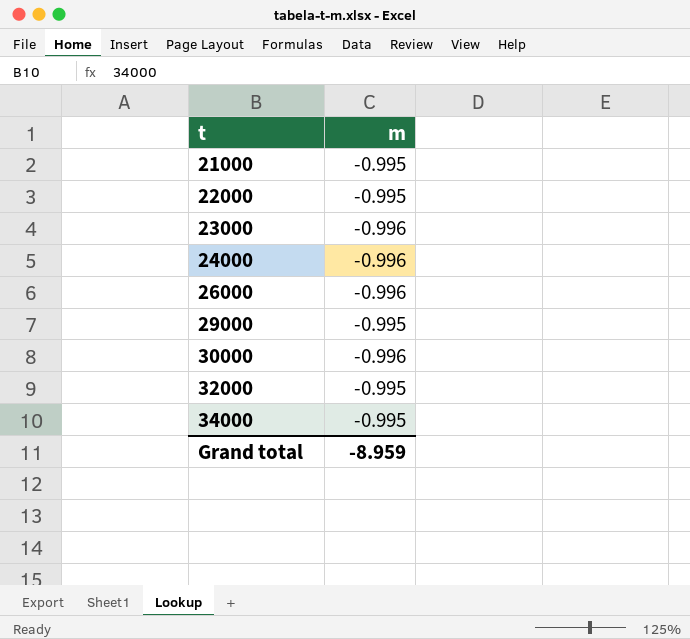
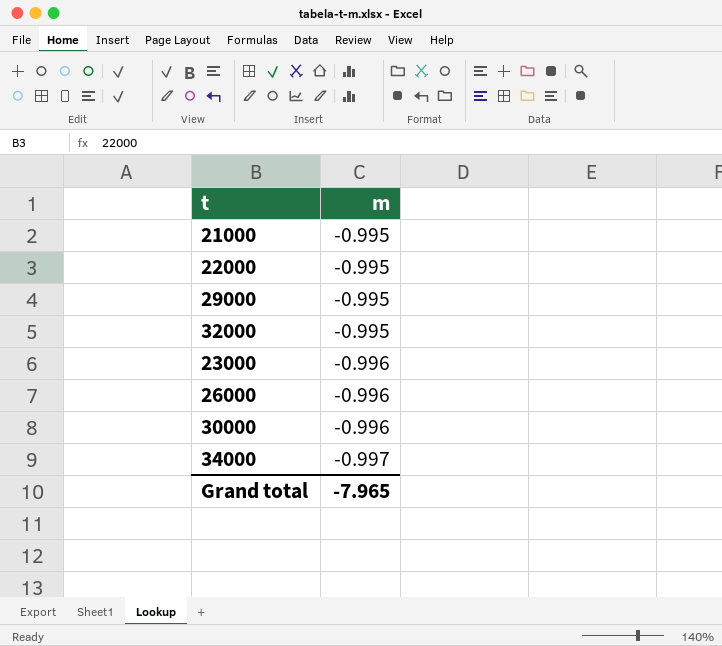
row order: t ascending -> m descending
row 24000: -0.996 -> none
34000 | m: -0.995 -> -0.997
Grand total | m: -8.959 -> -7.965

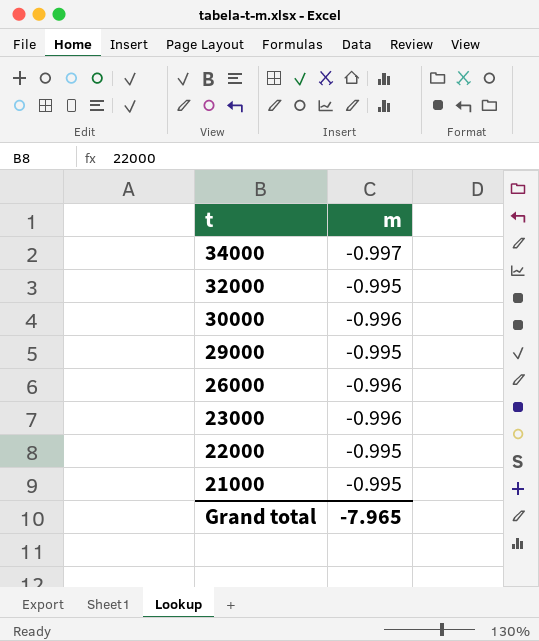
row order: m descending -> t descending

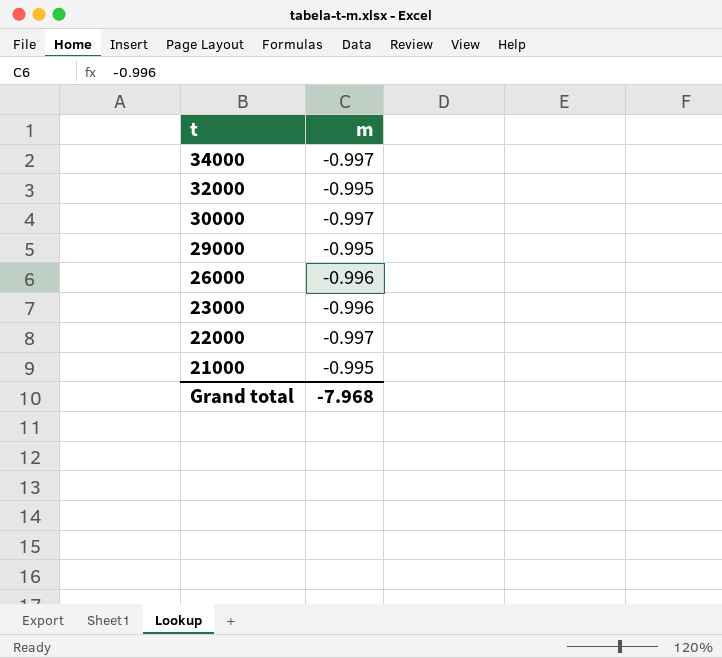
30000 | m: -0.996 -> -0.997
22000 | m: -0.995 -> -0.997
Grand total | m: -7.965 -> -7.968

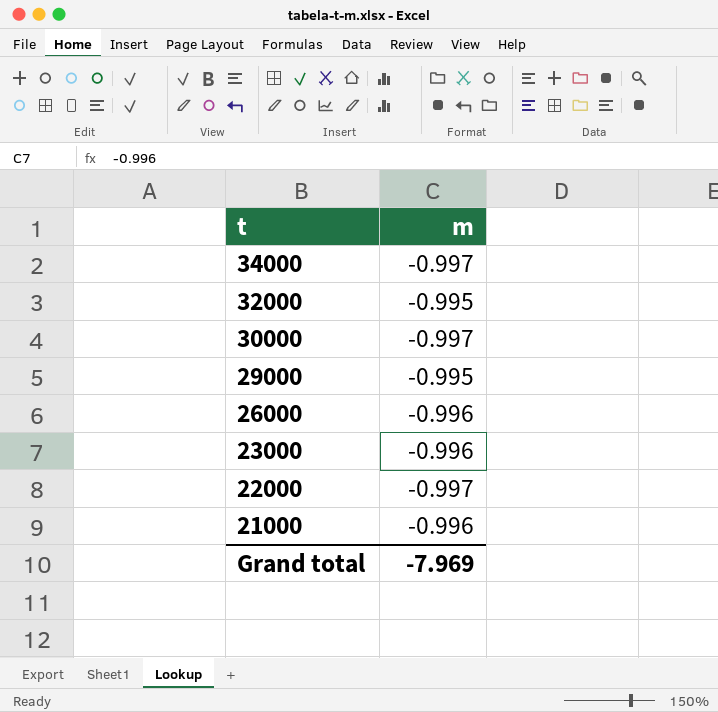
21000 | m: -0.995 -> -0.996
Grand total | m: -7.968 -> -7.969

